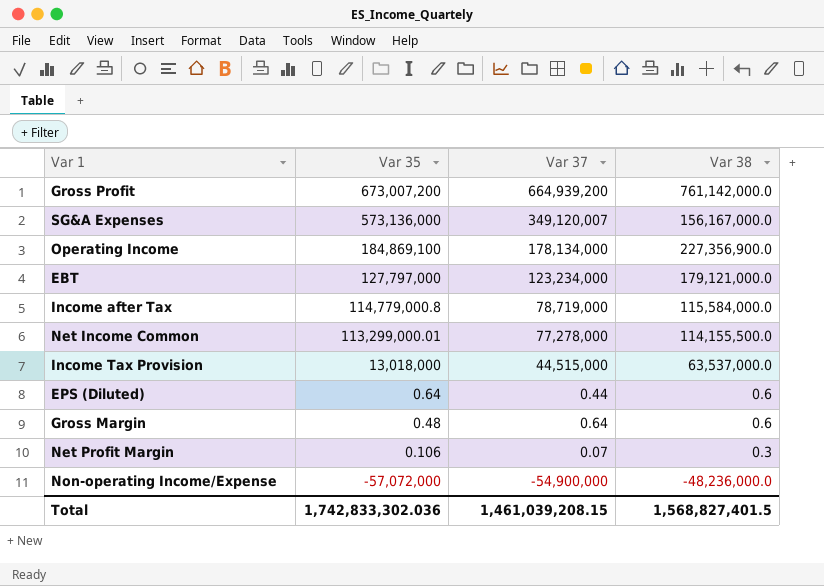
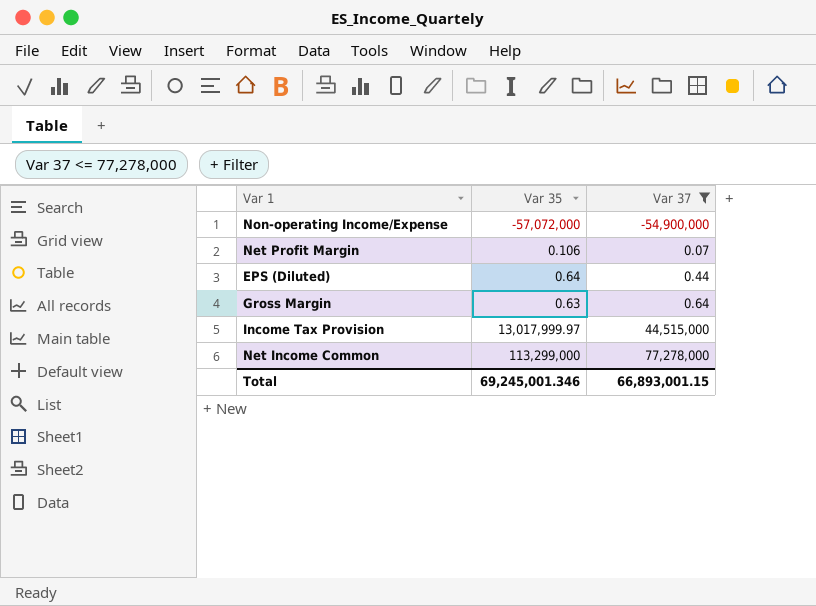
filter: none -> Var 37 <= 77,278,000
row order: Var 35 descending -> Var 37 ascending
column Var 38 | position: 4 -> none
Gross Margin | Var 35: 0.48 -> 0.63
Income Tax Provision | Var 35: 13,018,000 -> 13,017,999.97
Net Income Common | Var 35: 113,299,000.01 -> 113,299,000
Total | Var 35: 1,742,833,302.036 -> 69,245,001.346
Total | Var 37: 1,461,039,208.15 -> 66,893,001.15

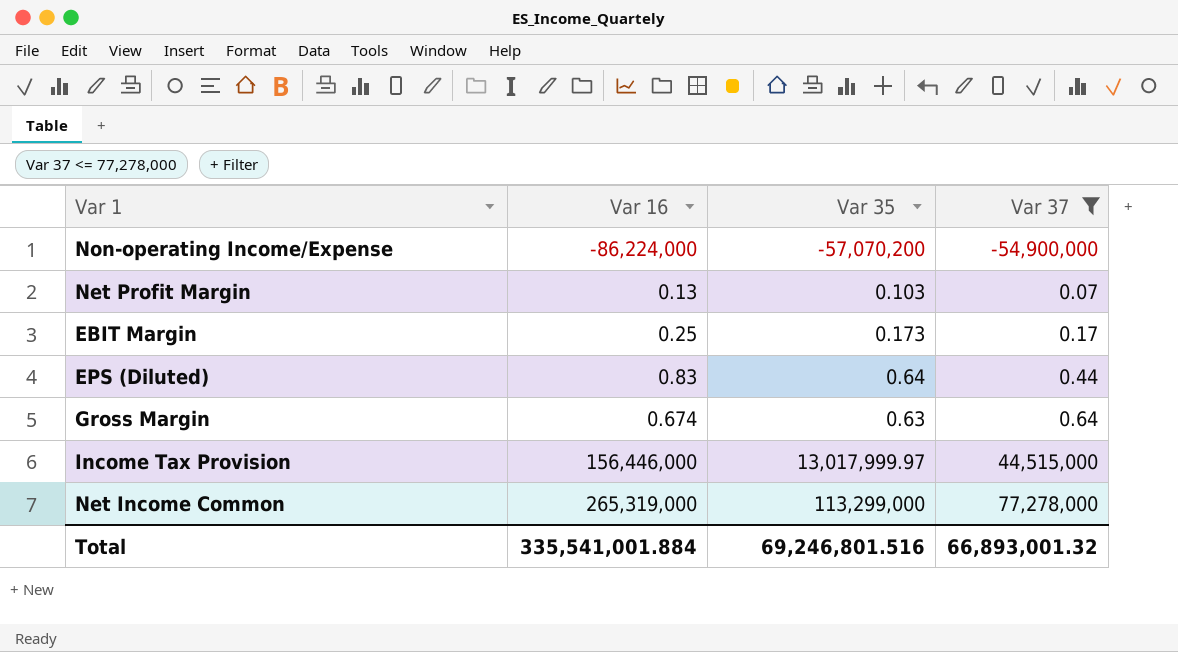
column Var 16 | position: none -> 2
Non-operating Income/Expense | Var 35: -57,072,000 -> -57,070,200
Net Profit Margin | Var 35: 0.106 -> 0.103
row EBIT Margin: none -> 0.25 | 0.173 | 0.17
Total | Var 35: 69,245,001.346 -> 69,246,801.516
Total | Var 37: 66,893,001.15 -> 66,893,001.32

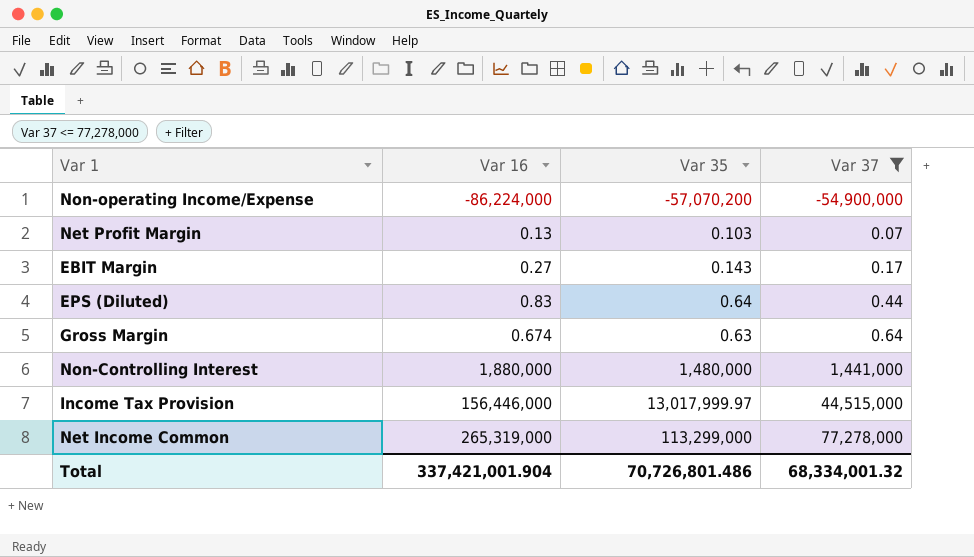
EBIT Margin | Var 16: 0.25 -> 0.27
EBIT Margin | Var 35: 0.173 -> 0.143
row Non-Controlling Interest: none -> 1,880,000 | 1,480,000 | 1,441,000
Total | Var 16: 335,541,001.884 -> 337,421,001.904
Total | Var 35: 69,246,801.516 -> 70,726,801.486
Total | Var 37: 66,893,001.32 -> 68,334,001.32

